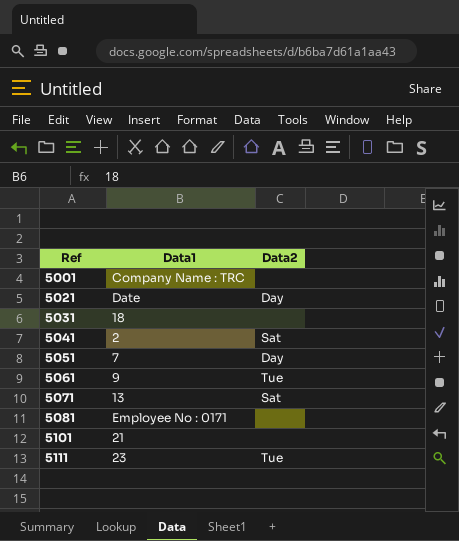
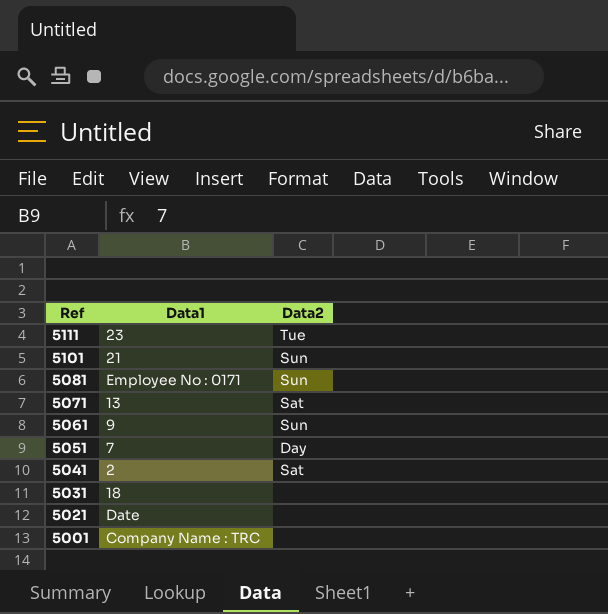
row order: Ref ascending -> Ref descending
5101 | Data2: none -> Sun
5081 | Data2: none -> Sun
5061 | Data2: Tue -> Sun
5021 | Data2: Day -> none

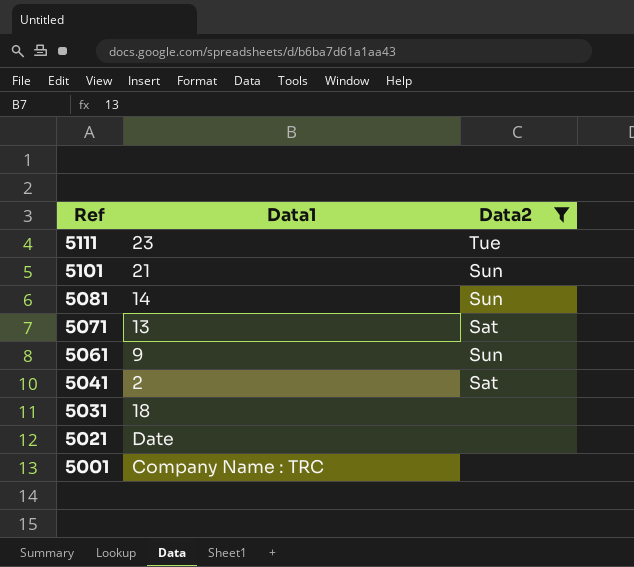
filter: none -> Data2 != Day
5081 | Data1: Employee No : 0171 -> 14

